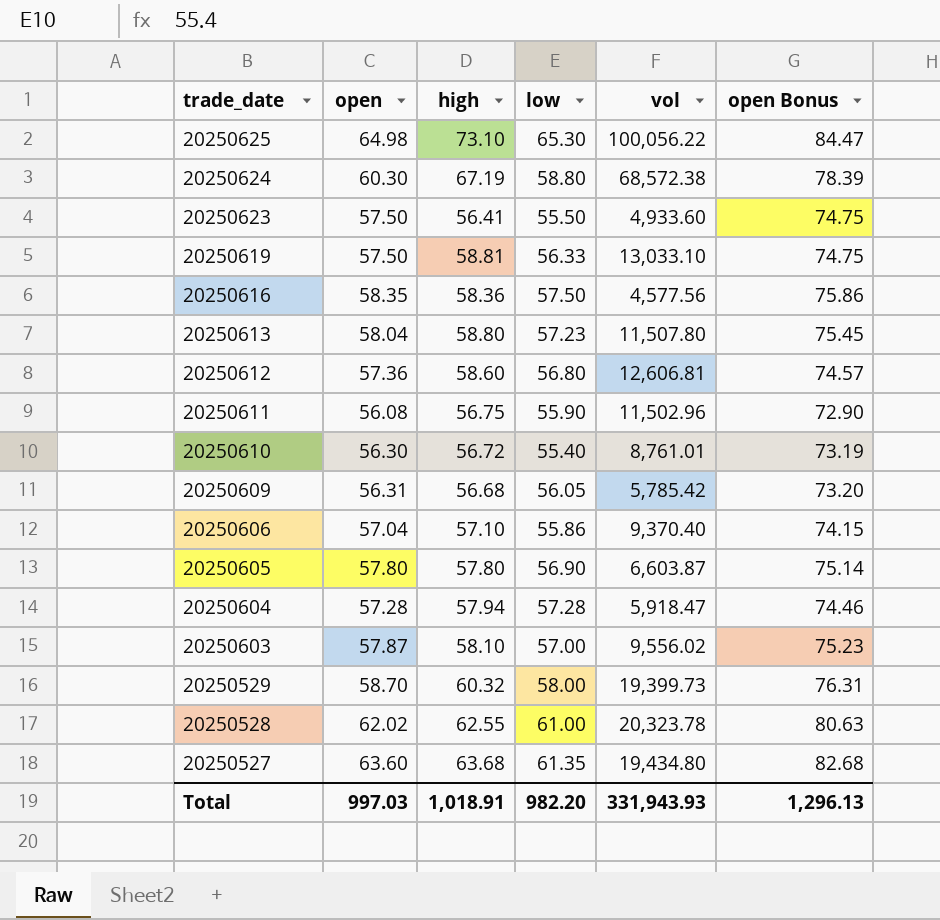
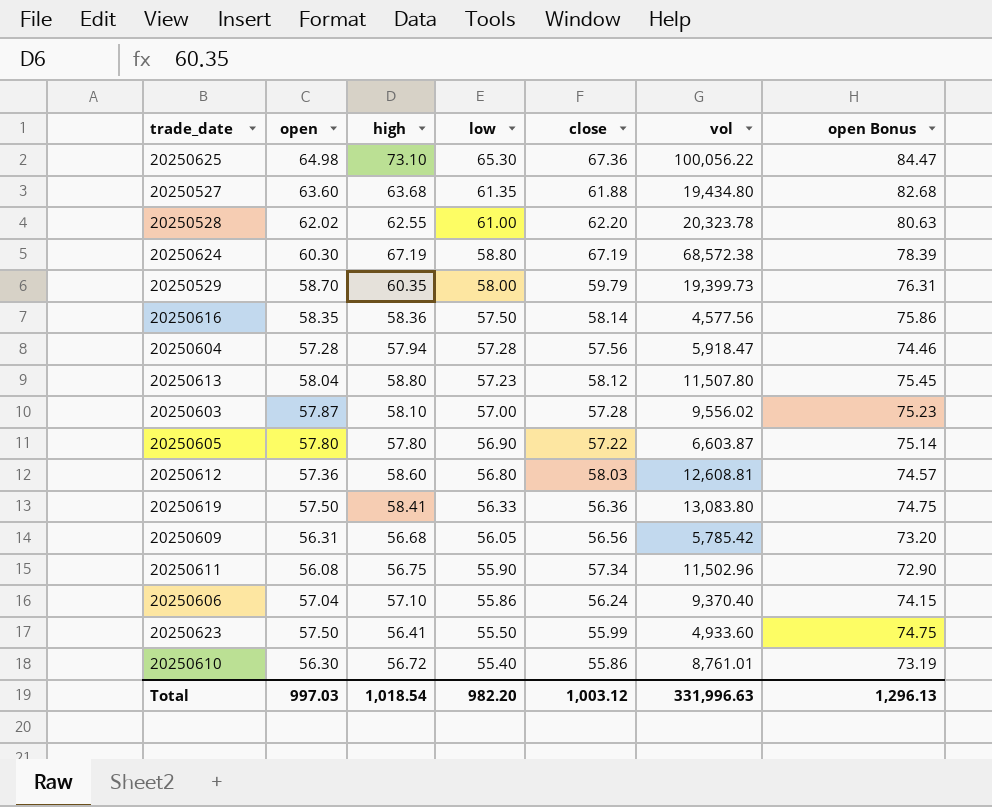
row order: trade_date descending -> low descending
column close | position: none -> 5
20250529 | high: 60.32 -> 60.35
20250612 | vol: 12,606.81 -> 12,608.81
20250619 | high: 58.81 -> 58.41
20250619 | vol: 13,033.10 -> 13,083.80
Total | high: 1,018.91 -> 1,018.54
Total | vol: 331,943.93 -> 331,996.63

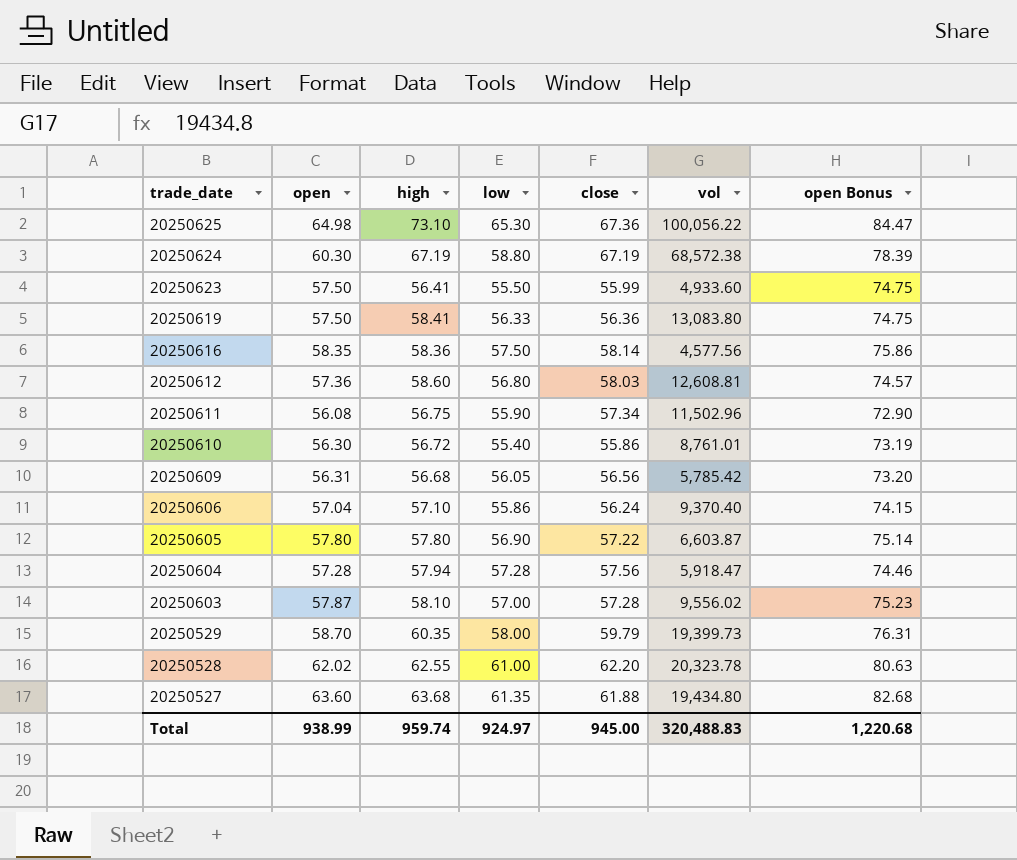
row order: low descending -> trade_date descending
row 20250613: 58.04 | 58.80 | 57.23 | 58.12 | 11,507.80 | 75.45 -> none
Total | open: 997.03 -> 938.99
Total | high: 1,018.54 -> 959.74
Total | low: 982.20 -> 924.97
Total | close: 1,003.12 -> 945.00
Total | vol: 331,996.63 -> 320,488.83
Total | open Bonus: 1,296.13 -> 1,220.68

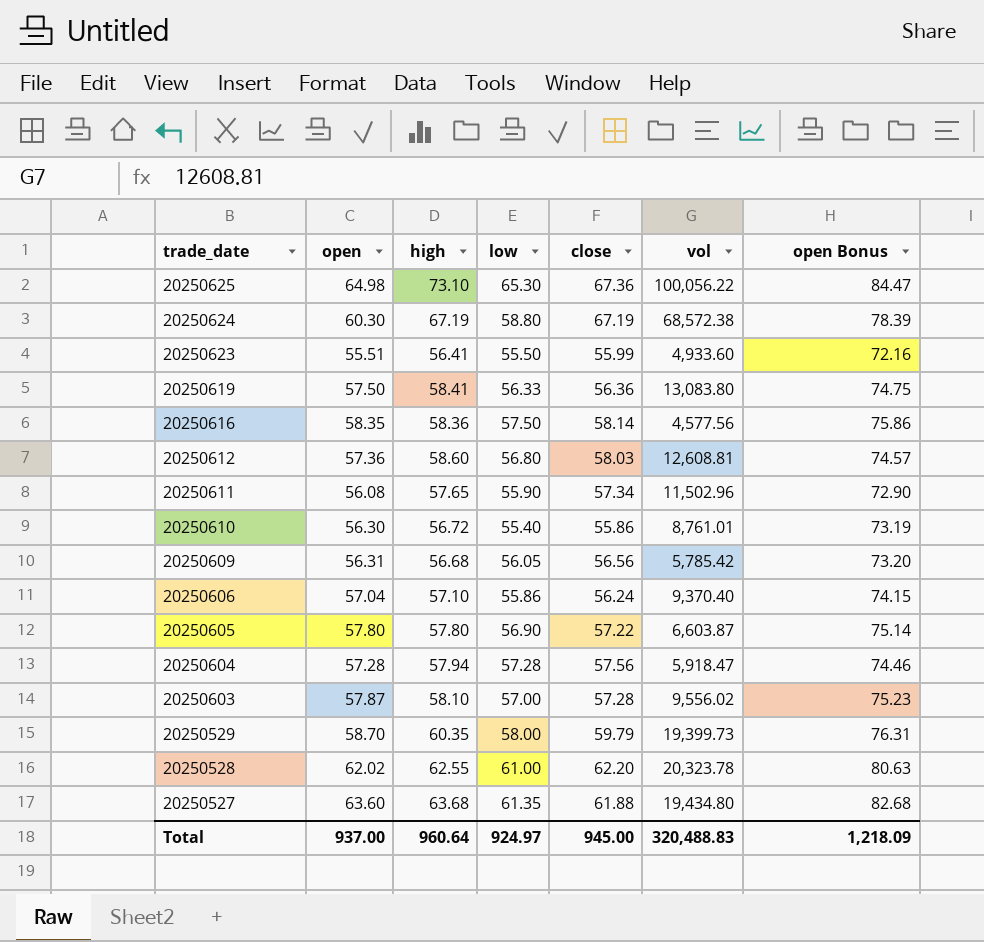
20250623 | open: 57.50 -> 55.51
20250623 | open Bonus: 74.75 -> 72.16
20250611 | high: 56.75 -> 57.65
Total | open: 938.99 -> 937.00
Total | high: 959.74 -> 960.64
Total | open Bonus: 1,220.68 -> 1,218.09

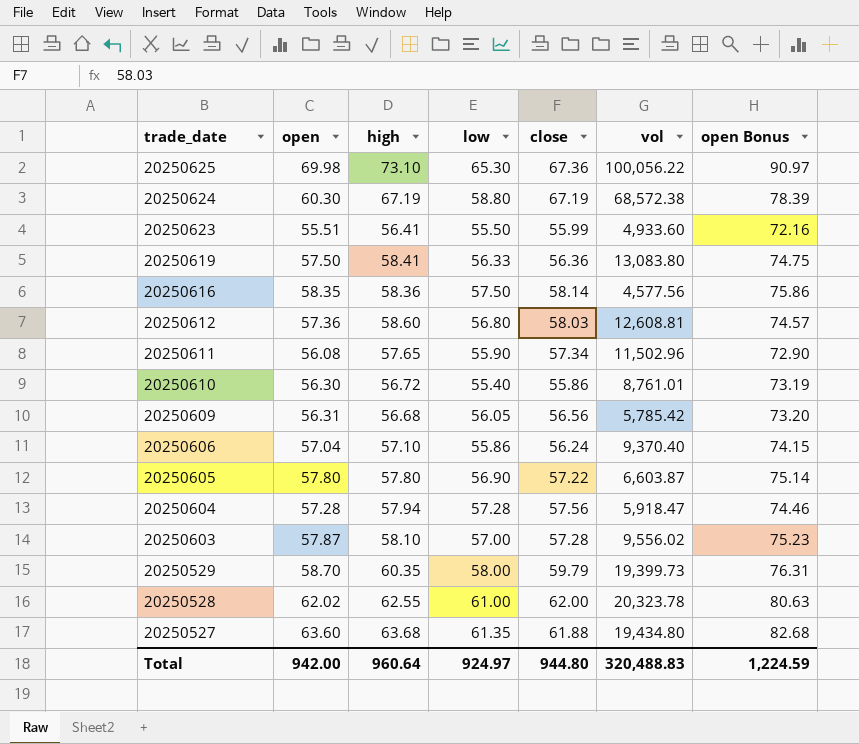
20250625 | open: 64.98 -> 69.98
20250625 | open Bonus: 84.47 -> 90.97
20250528 | close: 62.20 -> 62.00
Total | open: 937.00 -> 942.00
Total | close: 945.00 -> 944.80
Total | open Bonus: 1,218.09 -> 1,224.59

